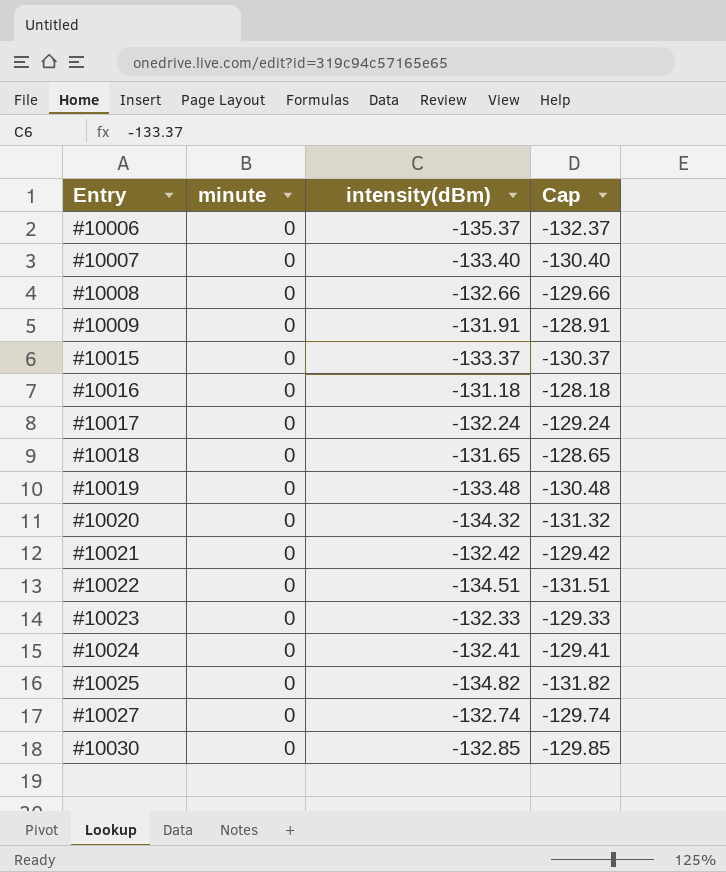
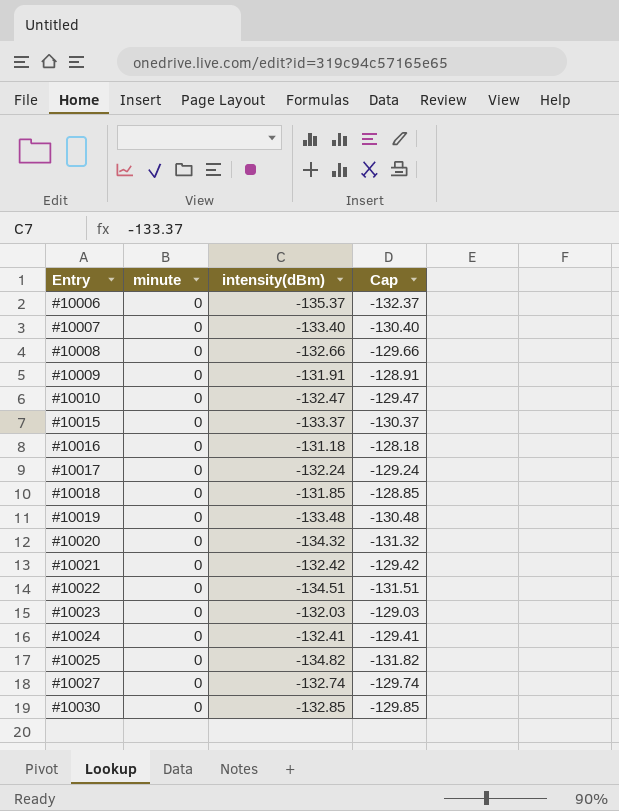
row #10010: none -> 0 | -132.47 | -129.47
#10018 | intensity(dBm): -131.65 -> -131.85
#10018 | Cap: -128.65 -> -128.85
#10023 | intensity(dBm): -132.33 -> -132.03
#10023 | Cap: -129.33 -> -129.03

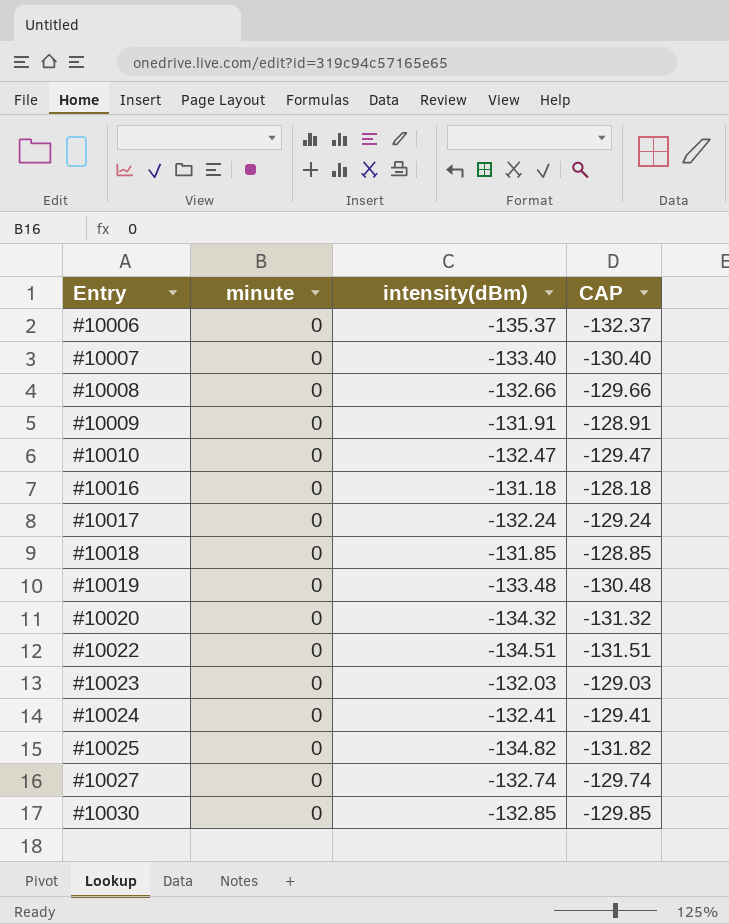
column name: Cap -> CAP
row #10015: 0 | -133.37 | -130.37 -> none
row #10021: 0 | -132.42 | -129.42 -> none

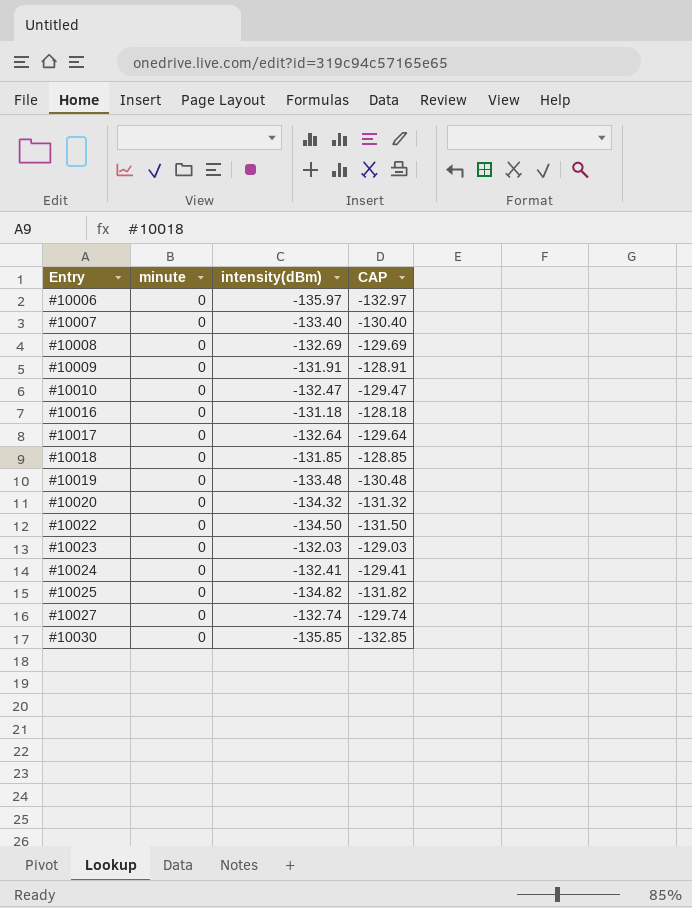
#10006 | intensity(dBm): -135.37 -> -135.97
#10006 | CAP: -132.37 -> -132.97
#10008 | intensity(dBm): -132.66 -> -132.69
#10008 | CAP: -129.66 -> -129.69
#10017 | intensity(dBm): -132.24 -> -132.64
#10017 | CAP: -129.24 -> -129.64
#10022 | intensity(dBm): -134.51 -> -134.50
#10022 | CAP: -131.51 -> -131.50
#10030 | intensity(dBm): -132.85 -> -135.85
#10030 | CAP: -129.85 -> -132.85

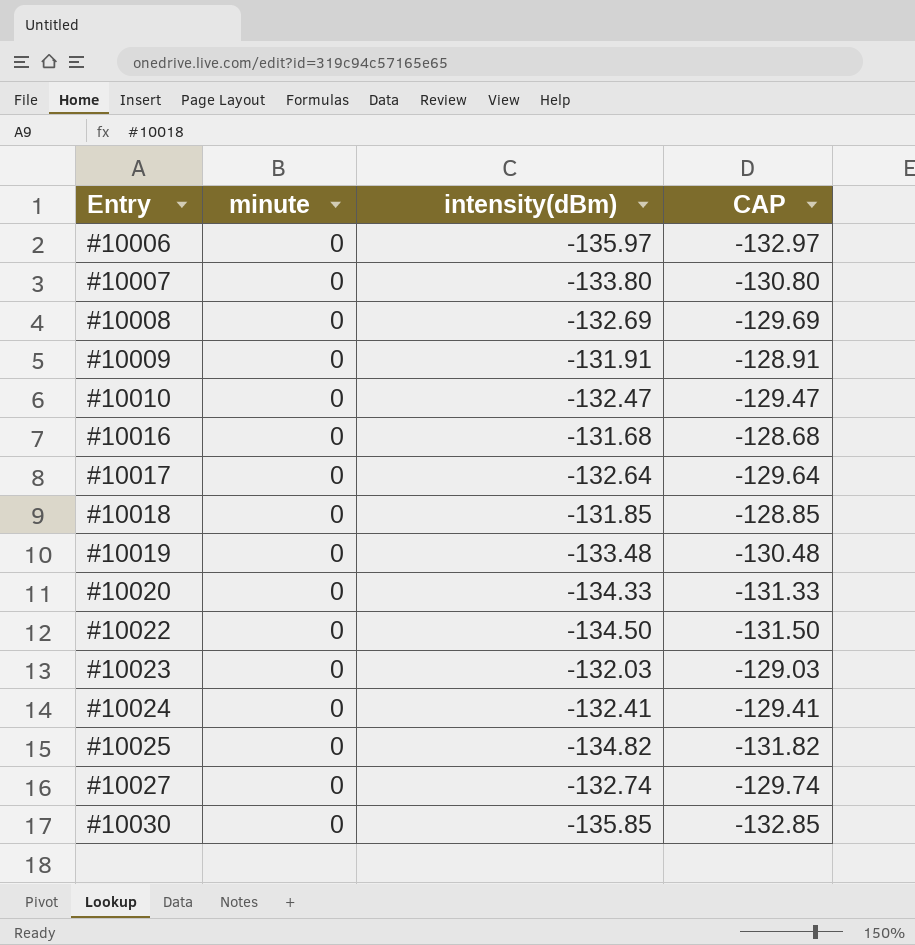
#10007 | intensity(dBm): -133.40 -> -133.80
#10007 | CAP: -130.40 -> -130.80
#10016 | intensity(dBm): -131.18 -> -131.68
#10016 | CAP: -128.18 -> -128.68
#10020 | intensity(dBm): -134.32 -> -134.33
#10020 | CAP: -131.32 -> -131.33

